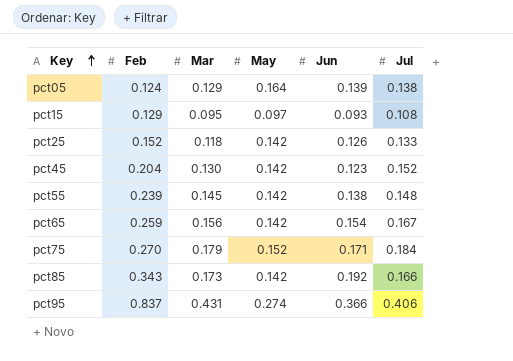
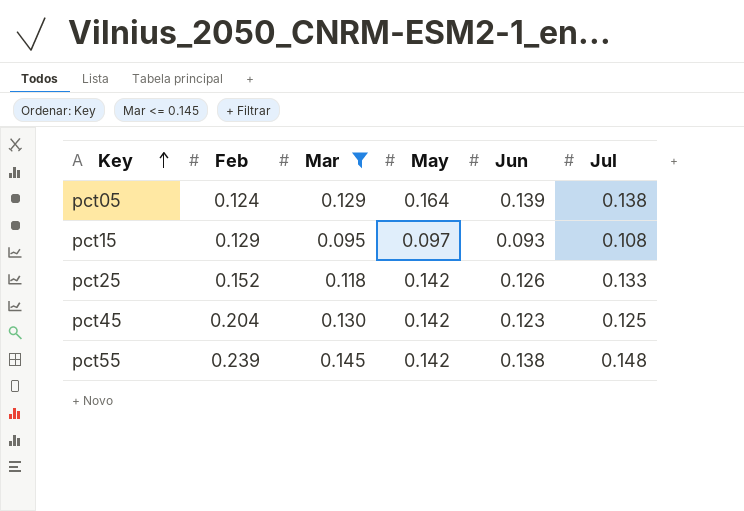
filter: none -> Mar <= 0.145
pct45 | Jul: 0.152 -> 0.125

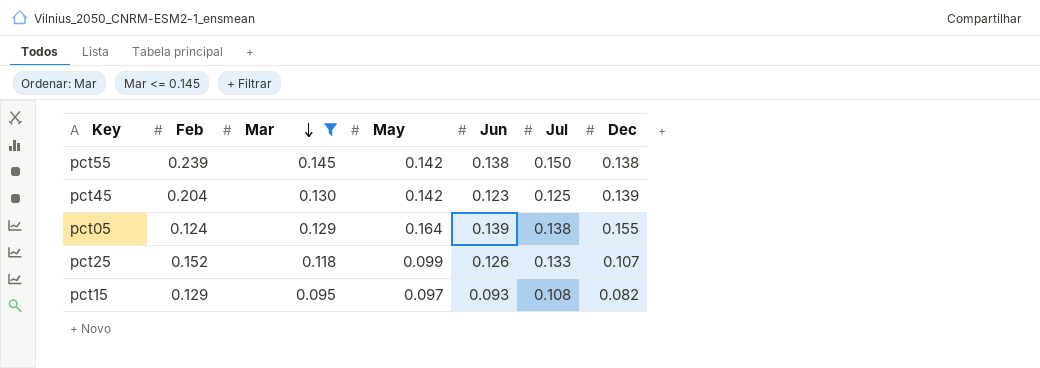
row order: Key ascending -> Mar descending
column Dec | position: none -> 7
pct55 | Jul: 0.148 -> 0.150
pct25 | May: 0.142 -> 0.099

